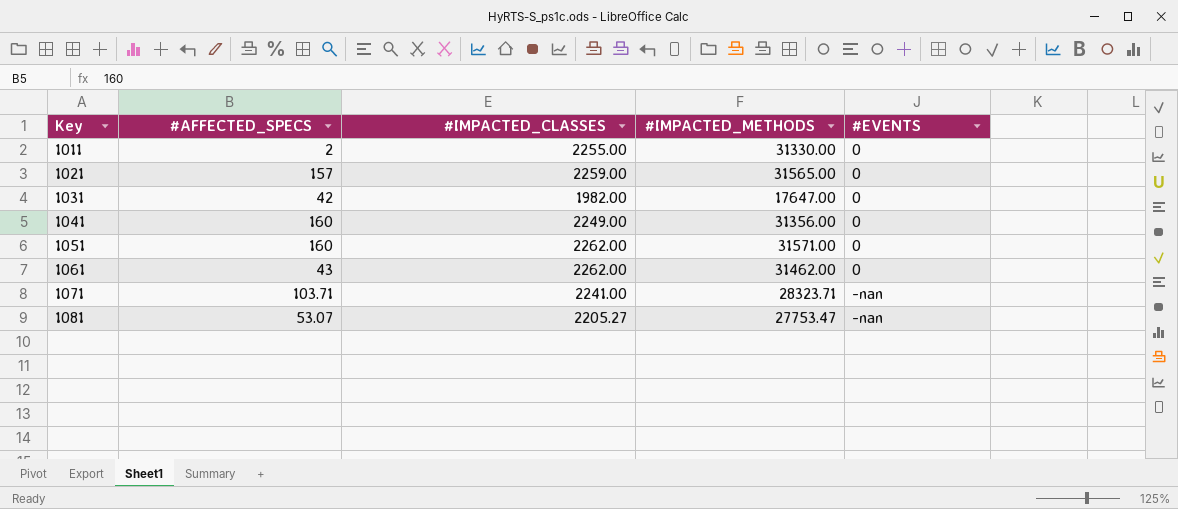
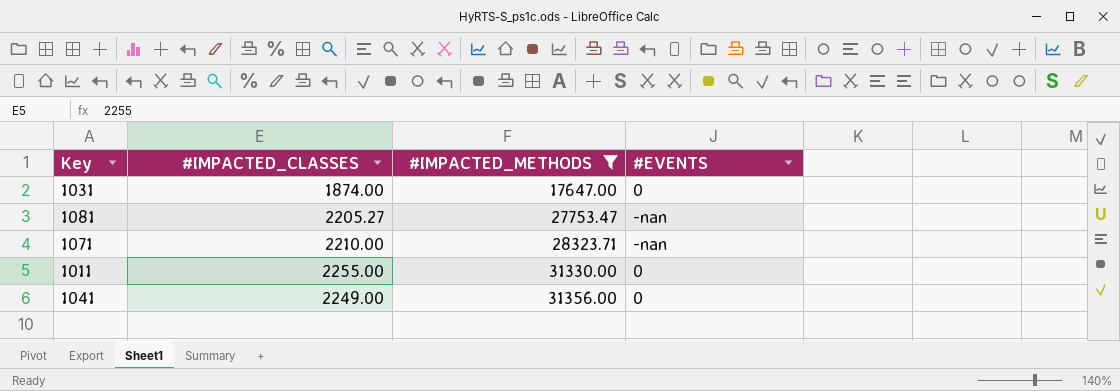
filter: none -> #IMPACTED_METHODS <= 31356.00
row order: Key ascending -> #IMPACTED_METHODS ascending
column #AFFECTED_SPECS | position: 2 -> none
1031 | #IMPACTED_CLASSES: 1982.00 -> 1874.00
1071 | #IMPACTED_CLASSES: 2241.00 -> 2210.00

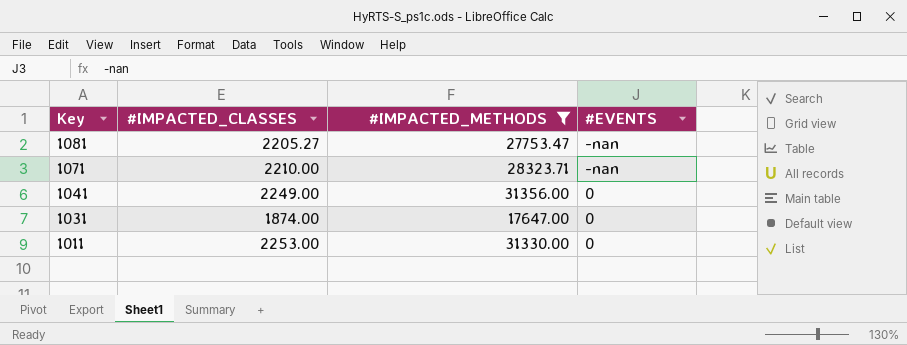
row order: #IMPACTED_METHODS ascending -> Key descending
1011 | #IMPACTED_CLASSES: 2255.00 -> 2253.00

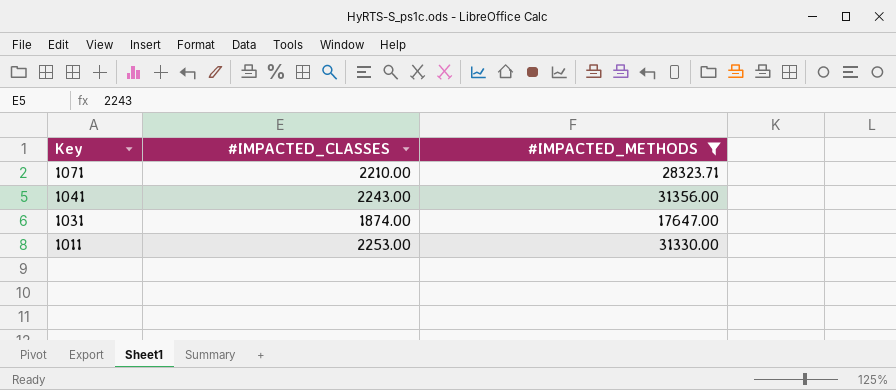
column #EVENTS | position: 4 -> none
row 1081: 2205.27 | 27753.47 | -nan -> none
1041 | #IMPACTED_CLASSES: 2249.00 -> 2243.00

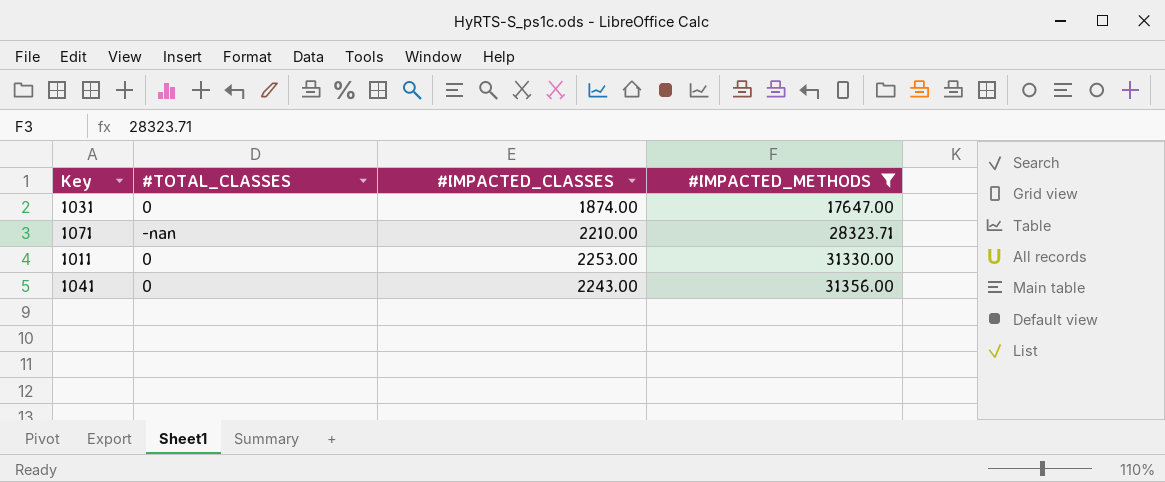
row order: Key descending -> #IMPACTED_METHODS ascending
column #TOTAL_CLASSES | position: none -> 2

